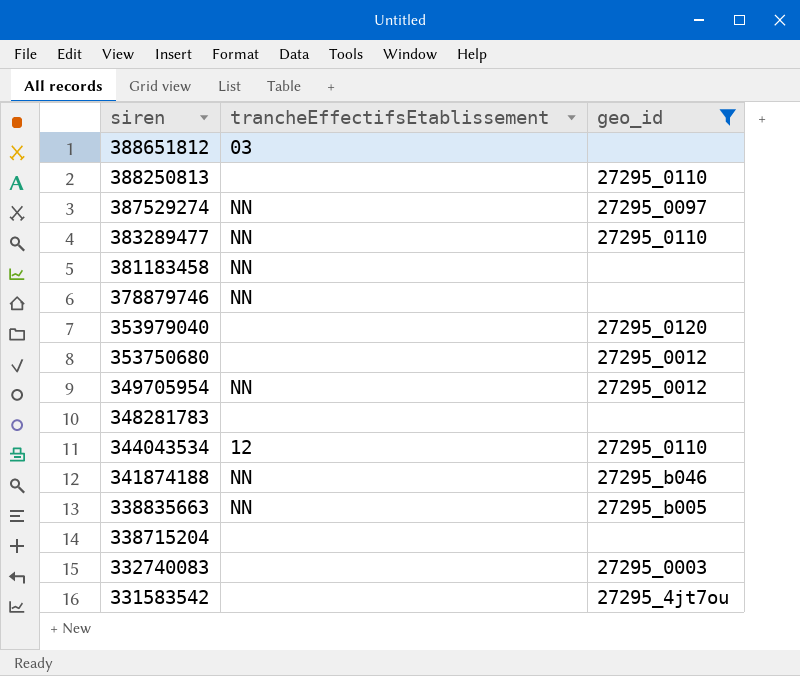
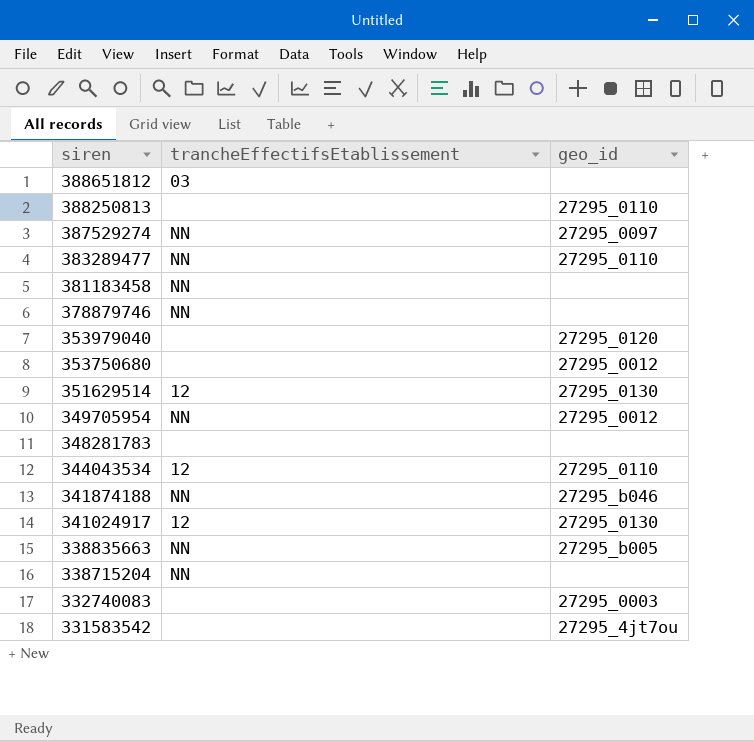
filter: geo_id != 27295_0130 -> none
338715204 | trancheEffectifsEtablissement: none -> NN

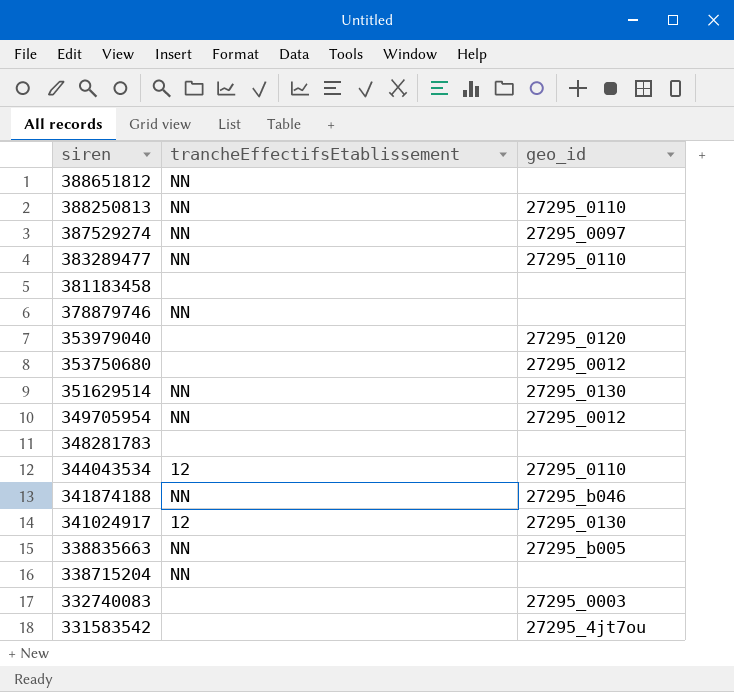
388651812 | trancheEffectifsEtablissement: 03 -> NN
388250813 | trancheEffectifsEtablissement: none -> NN
381183458 | trancheEffectifsEtablissement: NN -> none
351629514 | trancheEffectifsEtablissement: 12 -> NN

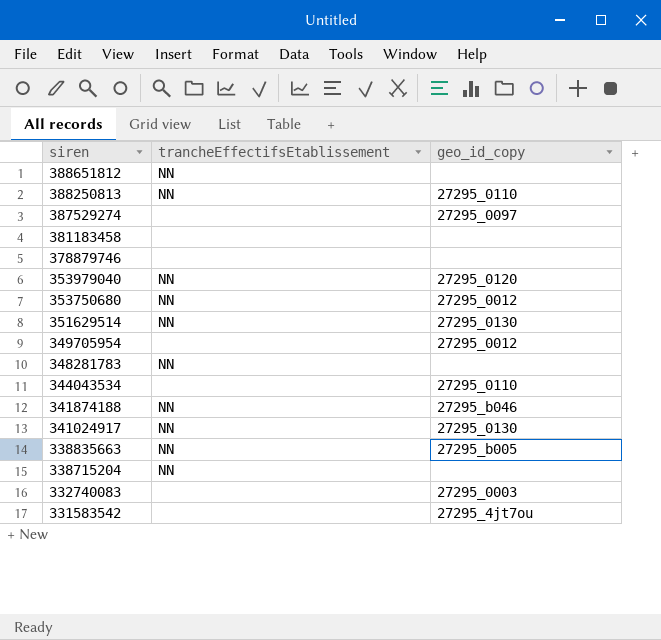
column name: geo_id -> geo_id_copy
row 383289477: NN | 27295_0110 -> none
387529274 | trancheEffectifsEtablissement: NN -> none
378879746 | trancheEffectifsEtablissement: NN -> none
353979040 | trancheEffectifsEtablissement: none -> NN
353750680 | trancheEffectifsEtablissement: none -> NN
349705954 | trancheEffectifsEtablissement: NN -> none
348281783 | trancheEffectifsEtablissement: none -> NN
344043534 | trancheEffectifsEtablissement: 12 -> none
341024917 | trancheEffectifsEtablissement: 12 -> NN

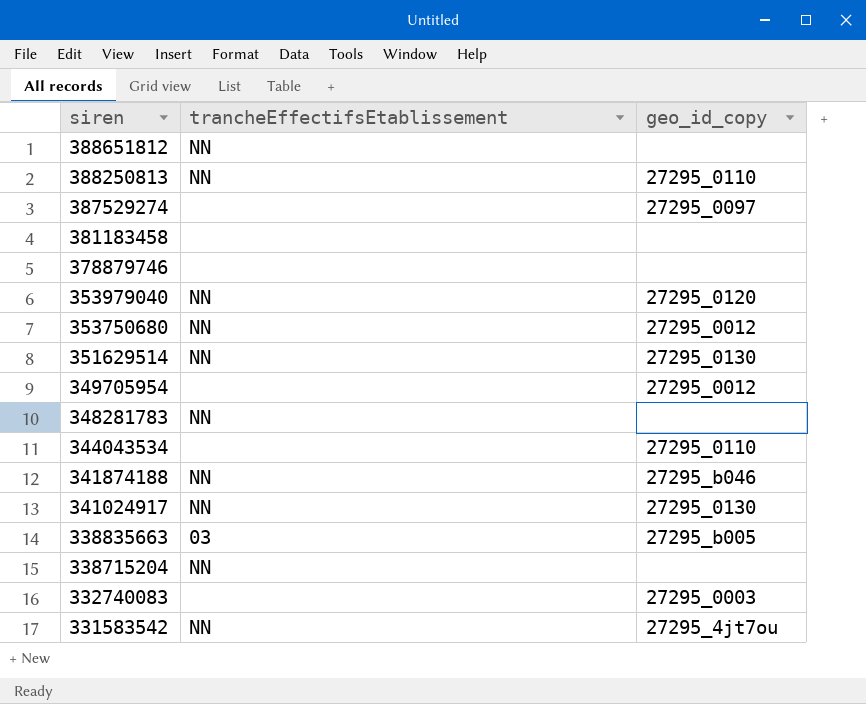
338835663 | trancheEffectifsEtablissement: NN -> 03
331583542 | trancheEffectifsEtablissement: none -> NN

